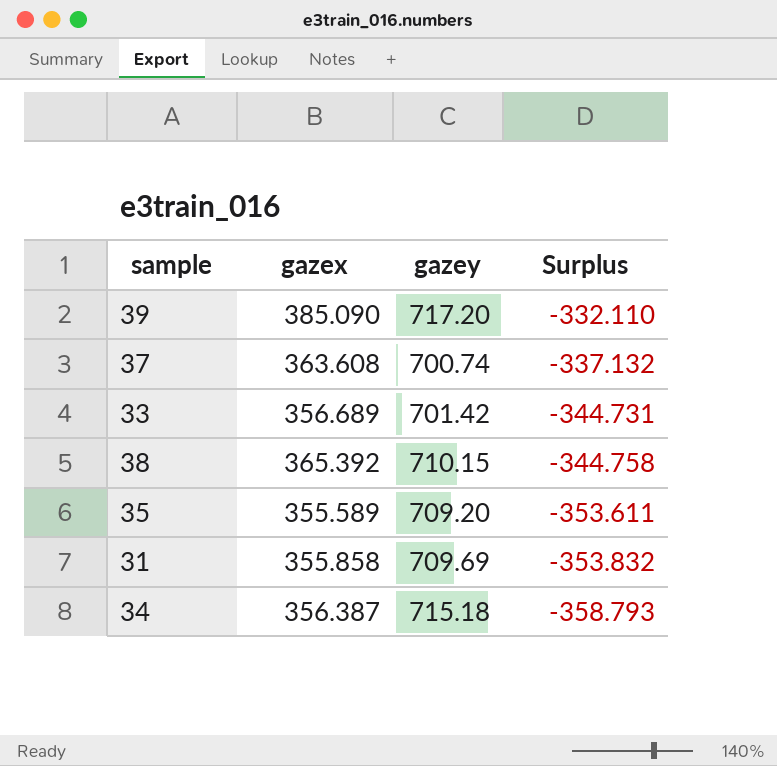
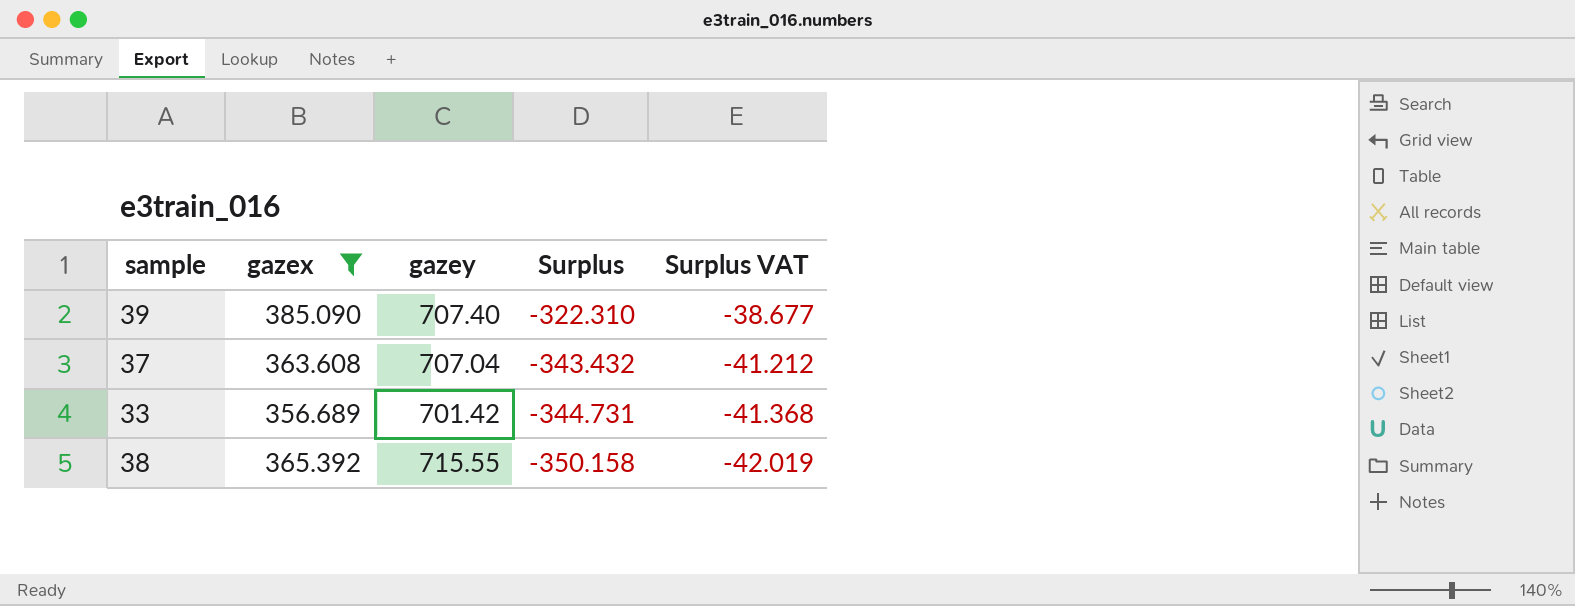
filter: none -> gazex >= 356.689
column Surplus VAT | formula: none -> [Surplus] * 0.12
39 | gazey: 717.20 -> 707.40
39 | Surplus: -332.110 -> -322.310
37 | gazey: 700.74 -> 707.04
37 | Surplus: -337.132 -> -343.432
38 | gazey: 710.15 -> 715.55
38 | Surplus: -344.758 -> -350.158

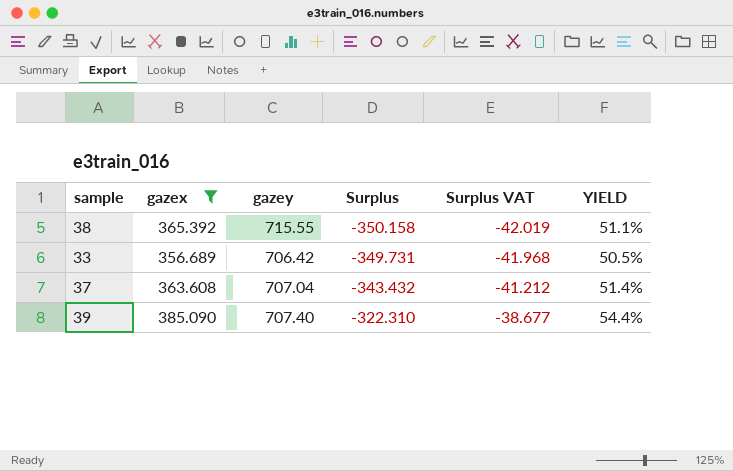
row order: Surplus descending -> Surplus ascending
column YIELD | formula: none -> [gazex] / [gazey]
33 | gazey: 701.42 -> 706.42
33 | Surplus: -344.731 -> -349.731
33 | Surplus VAT: -41.368 -> -41.968

